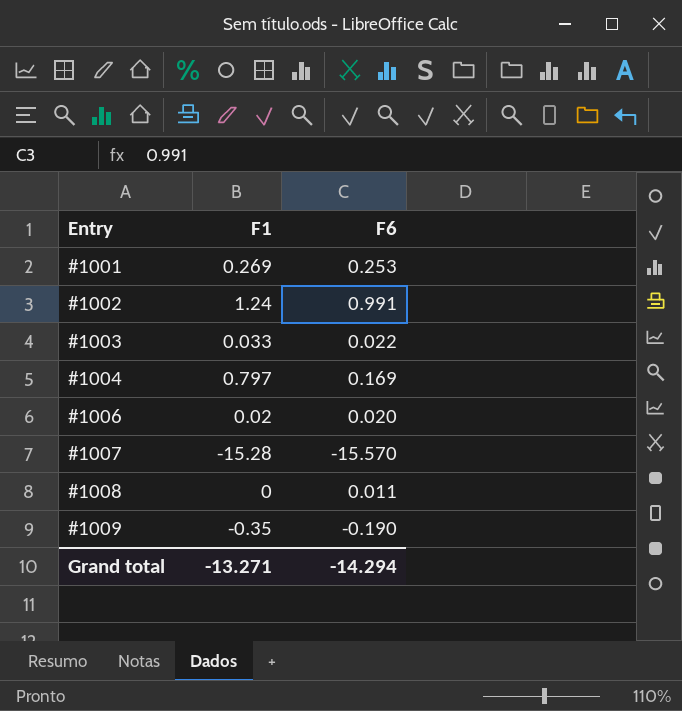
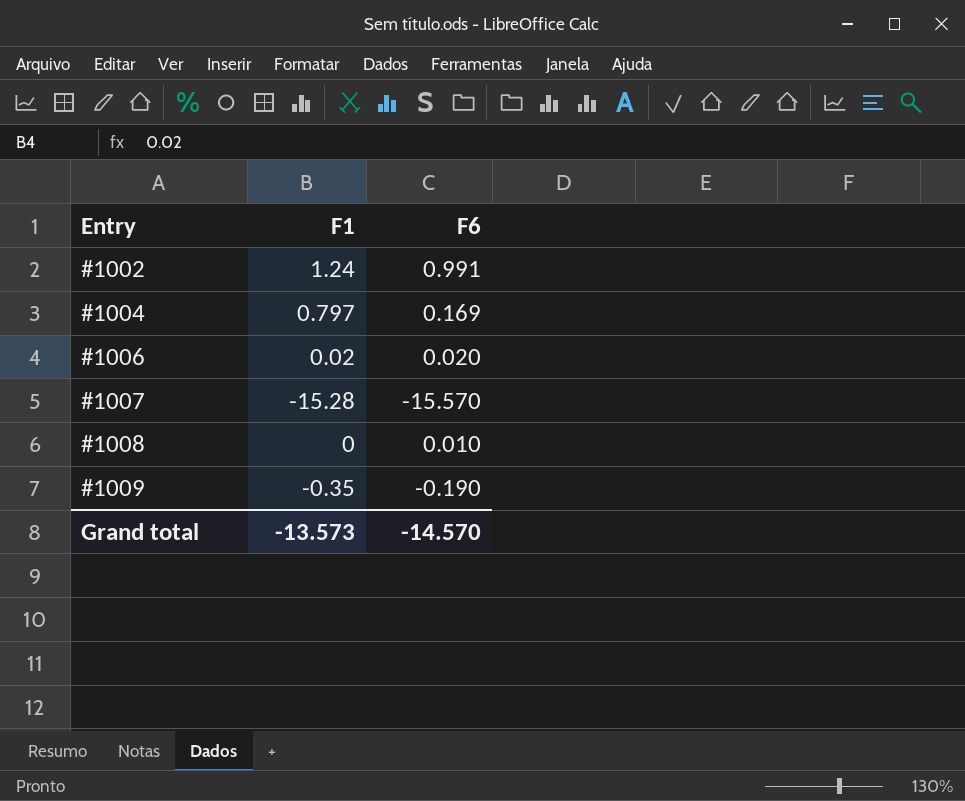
row #1001: 0.269 | 0.253 -> none
row #1003: 0.033 | 0.022 -> none
#1008 | F6: 0.011 -> 0.010
Grand total | F1: -13.271 -> -13.573
Grand total | F6: -14.294 -> -14.570

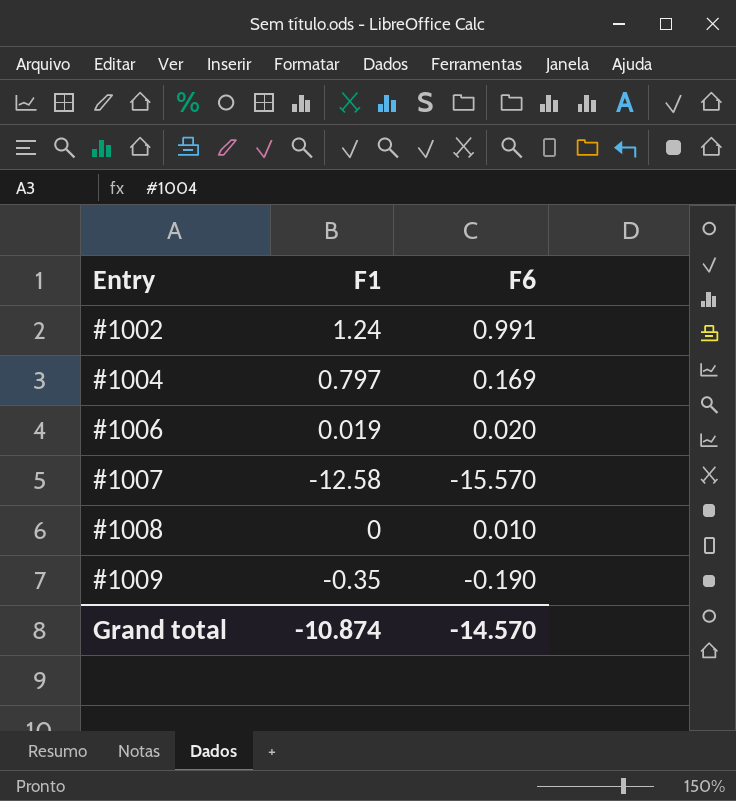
#1006 | F1: 0.02 -> 0.019
#1007 | F1: -15.28 -> -12.58
Grand total | F1: -13.573 -> -10.874

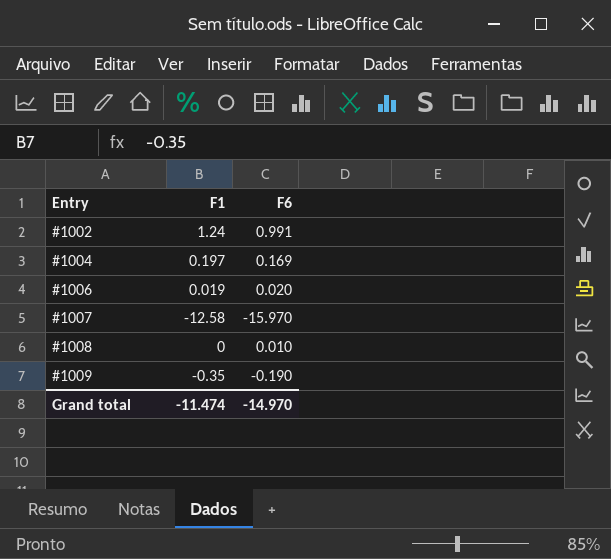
#1004 | F1: 0.797 -> 0.197
#1007 | F6: -15.570 -> -15.970
Grand total | F1: -10.874 -> -11.474
Grand total | F6: -14.570 -> -14.970

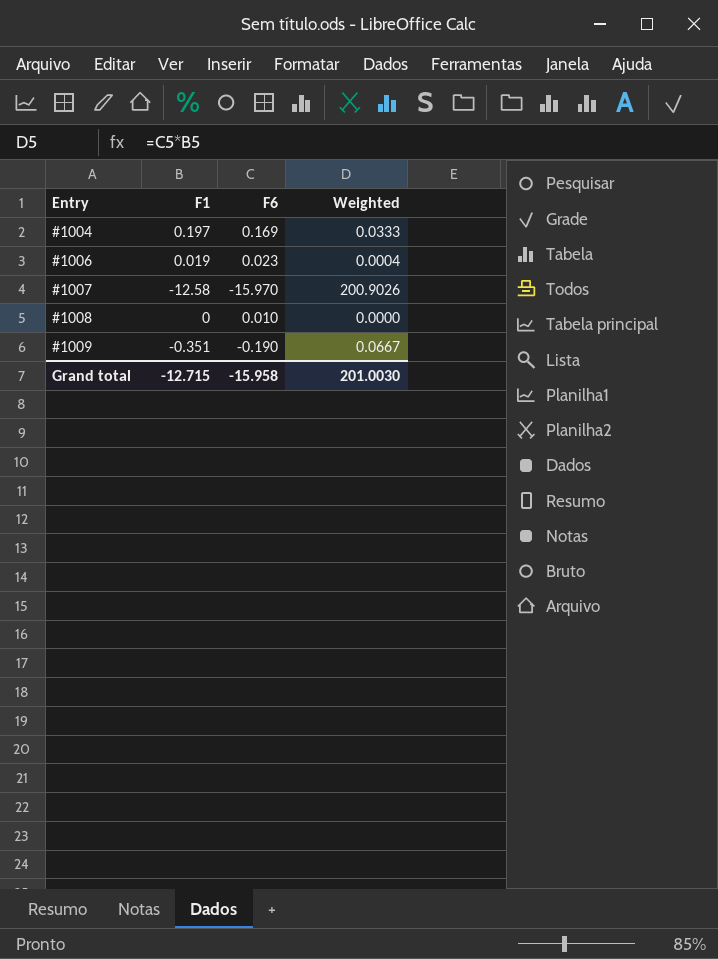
column Weighted | formula: none -> [F1] * [F6]
row #1002: 1.24 | 0.991 -> none
#1006 | F6: 0.020 -> 0.023
#1009 | F1: -0.35 -> -0.351
Grand total | F1: -11.474 -> -12.715
Grand total | F6: -14.970 -> -15.958

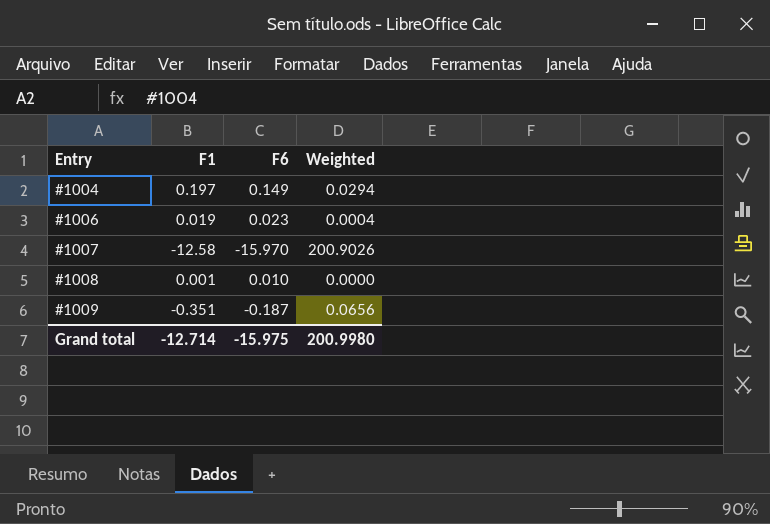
#1004 | F6: 0.169 -> 0.149
#1004 | Weighted: 0.0333 -> 0.0294
#1008 | F1: 0 -> 0.001
#1009 | F6: -0.190 -> -0.187
#1009 | Weighted: 0.0667 -> 0.0656
Grand total | F1: -12.715 -> -12.714
Grand total | F6: -15.958 -> -15.975
Grand total | Weighted: 201.0030 -> 200.9980

